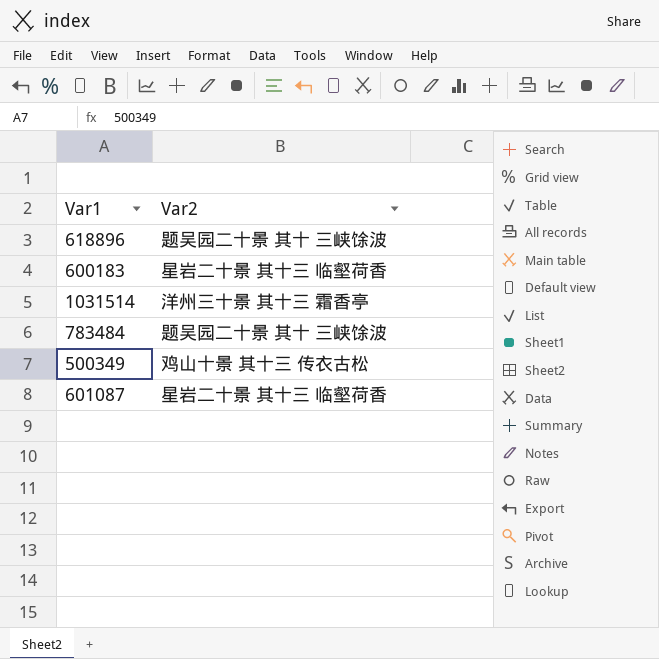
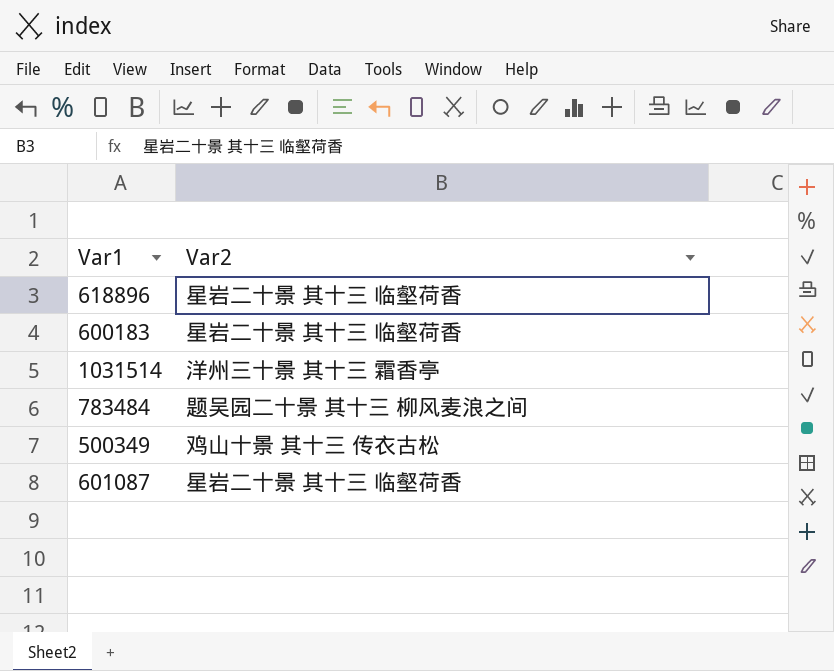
618896 | Var2: 题吴园二十景 其十 三峡馀波 -> 星岩二十景 其十三 临壑荷香
783484 | Var2: 题吴园二十景 其十 三峡馀波 -> 题吴园二十景 其十三 柳风麦浪之间

